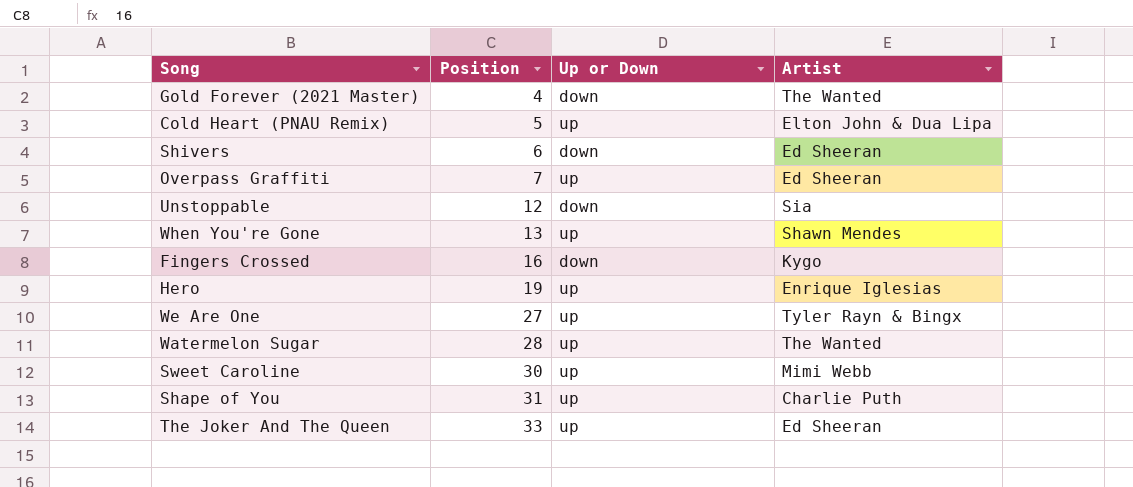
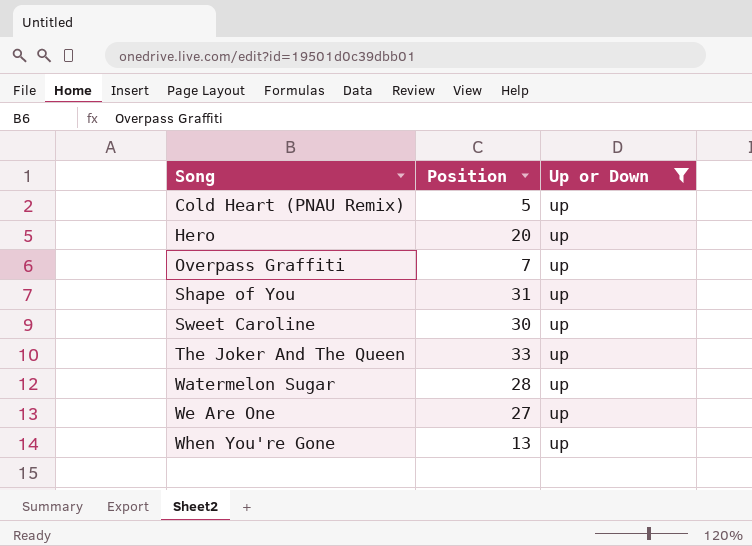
filter: none -> Up or Down = up
row order: Position ascending -> Song ascending
column Artist | position: 4 -> none
Hero | Position: 19 -> 20

